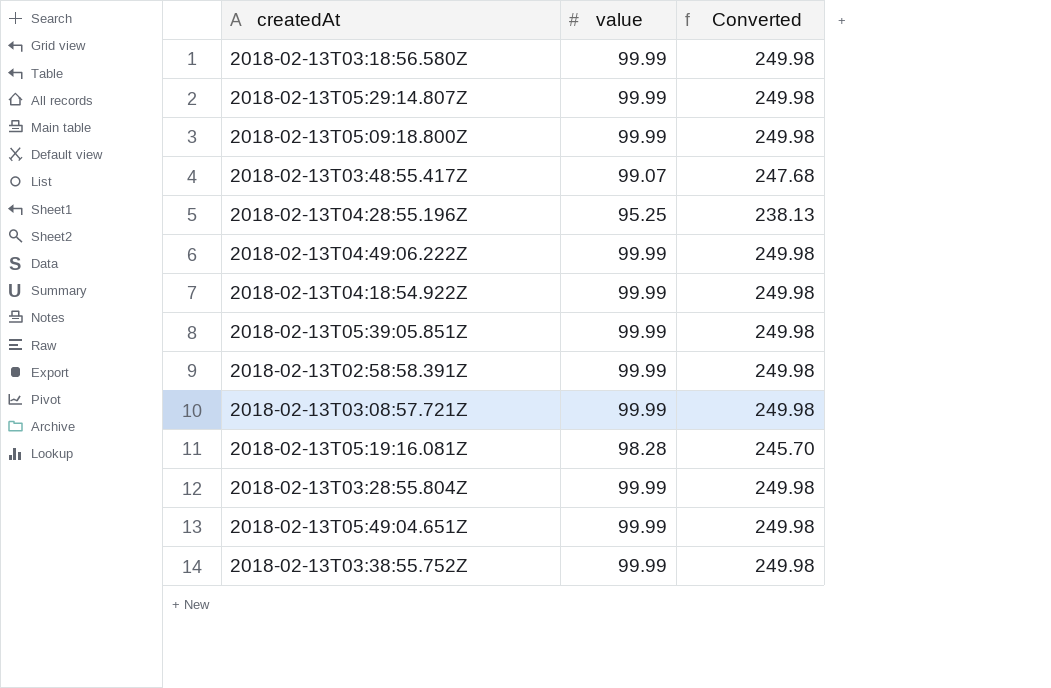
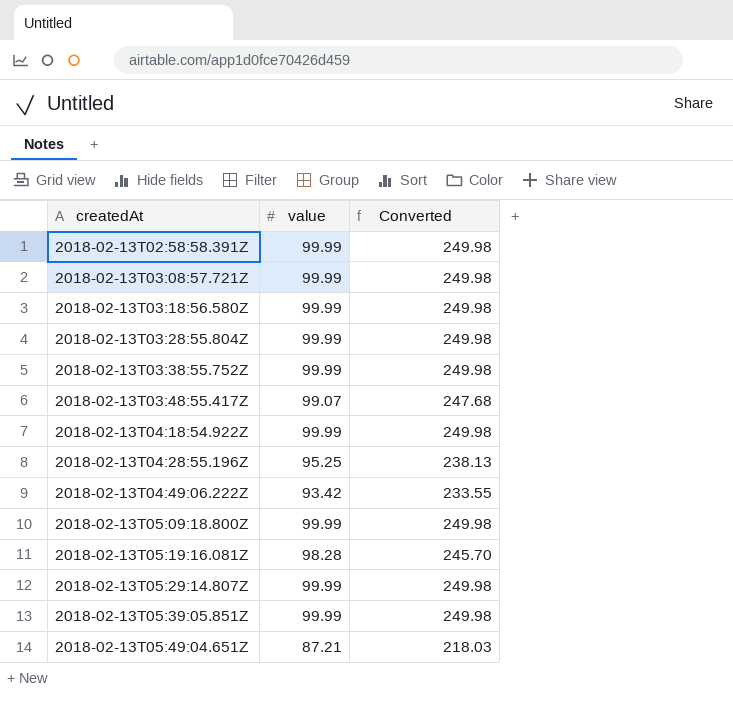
row order: none -> createdAt ascending
2018-02-13T04:49:06.222Z | value: 99.99 -> 93.42
2018-02-13T04:49:06.222Z | Converted: 249.98 -> 233.55
2018-02-13T05:49:04.651Z | value: 99.99 -> 87.21
2018-02-13T05:49:04.651Z | Converted: 249.98 -> 218.03

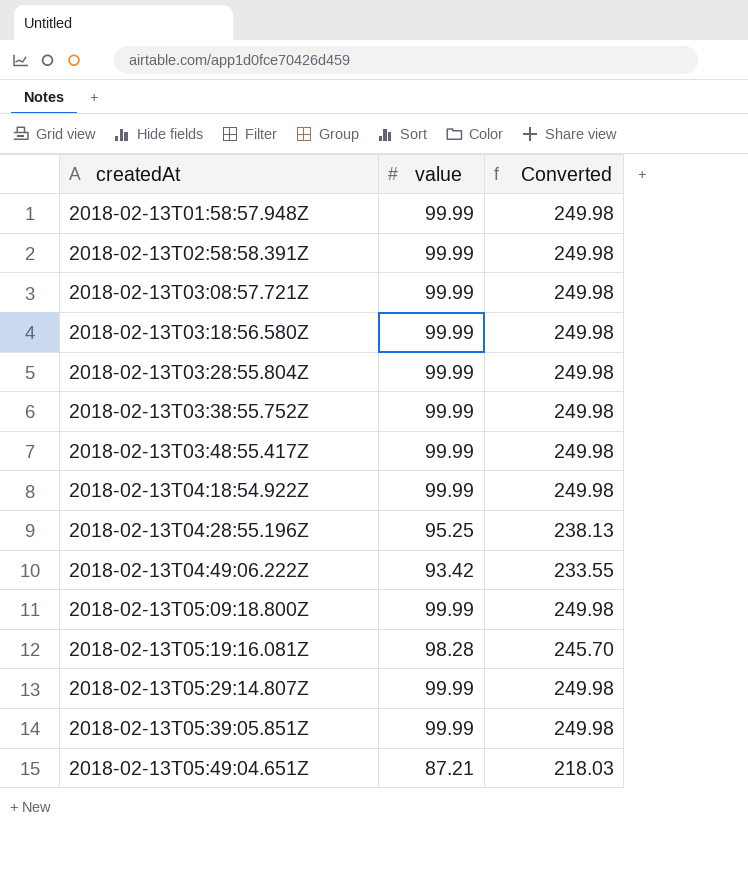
row 2018-02-13T01:58:57.948Z: none -> 99.99 | 249.98
2018-02-13T03:48:55.417Z | value: 99.07 -> 99.99
2018-02-13T03:48:55.417Z | Converted: 247.68 -> 249.98

